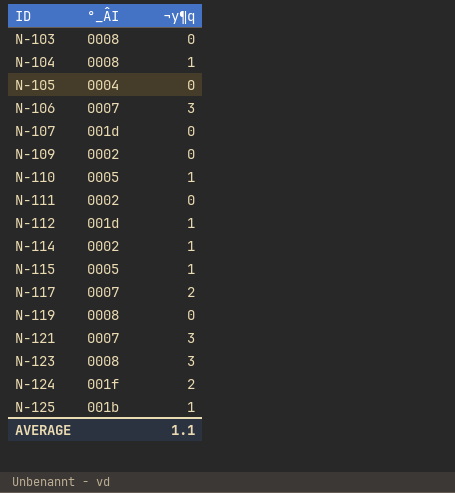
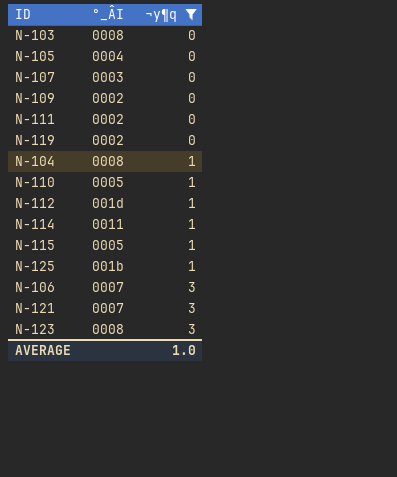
filter: none -> ¬y¶q != 2
row order: ID ascending -> ¬y¶q ascending
N-107 | °_ÂI: 001d -> 0003
N-119 | °_ÂI: 0008 -> 0002
N-114 | °_ÂI: 0002 -> 0011
AVERAGE | ¬y¶q: 1.1 -> 1.0

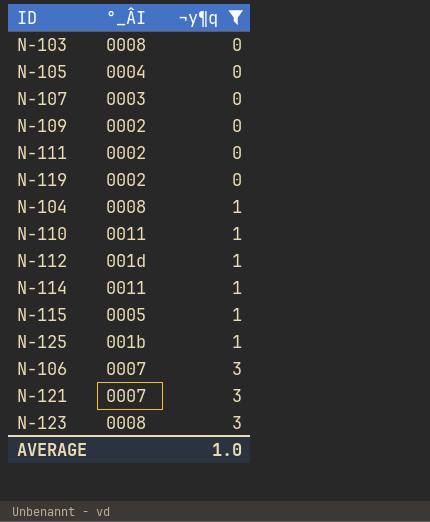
N-110 | °_ÂI: 0005 -> 0011

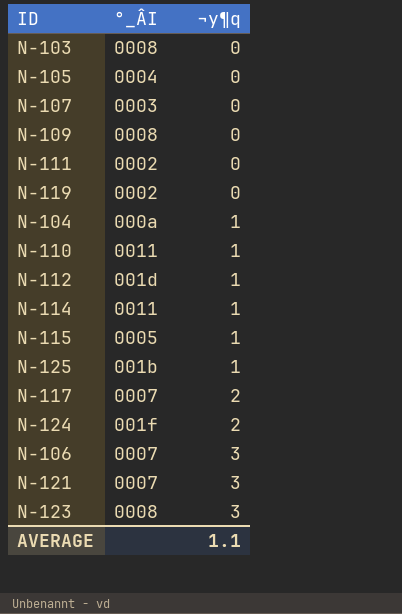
filter: ¬y¶q != 2 -> none
N-109 | °_ÂI: 0002 -> 0008
N-104 | °_ÂI: 0008 -> 000a
AVERAGE | ¬y¶q: 1.0 -> 1.1

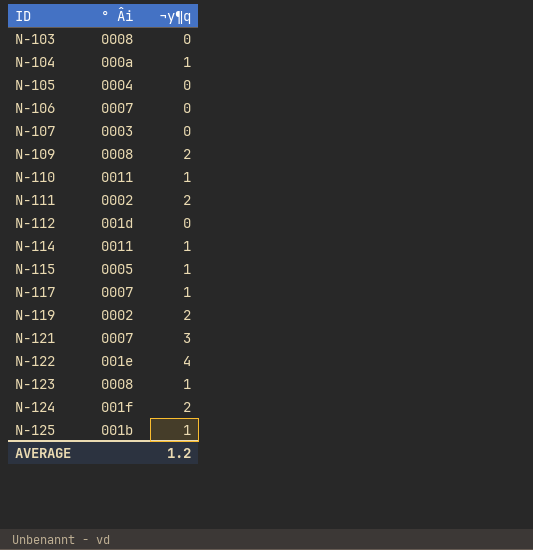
row order: ¬y¶q ascending -> ID ascending
column name: °_ÂI -> ° Âi
N-106 | ¬y¶q: 3 -> 0
N-109 | ¬y¶q: 0 -> 2
N-111 | ¬y¶q: 0 -> 2
N-112 | ¬y¶q: 1 -> 0
N-117 | ¬y¶q: 2 -> 1
N-119 | ¬y¶q: 0 -> 2
row N-122: none -> 001e | 4
N-123 | ¬y¶q: 3 -> 1
AVERAGE | ¬y¶q: 1.1 -> 1.2

